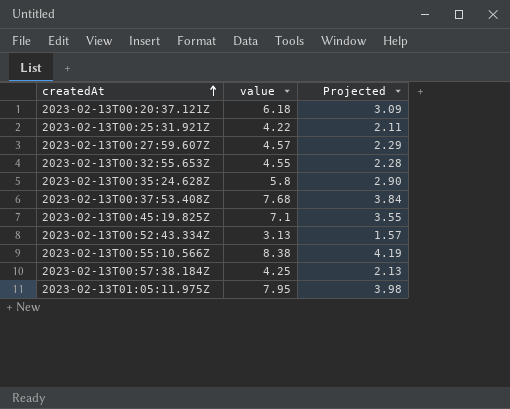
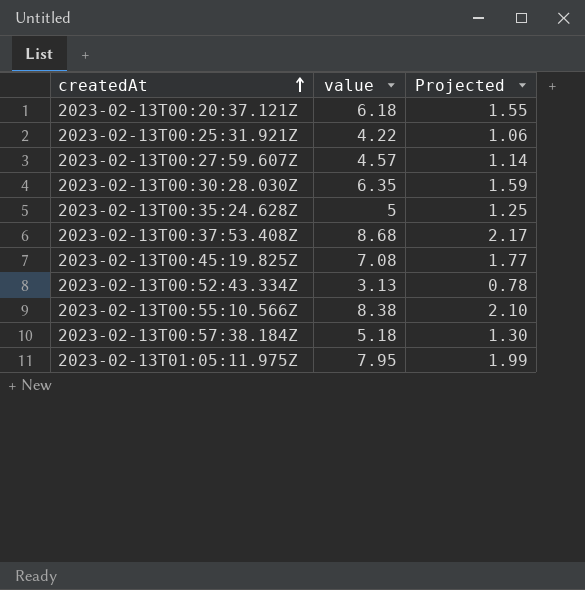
column Projected | formula: [value] * 0.5 -> [value] * 0.25
row 2023-02-13T00:32:55.653Z: 4.55 | 2.28 -> none
row 2023-02-13T00:30:28.030Z: none -> 6.35 | 1.59
2023-02-13T00:35:24.628Z | value: 5.8 -> 5
2023-02-13T00:37:53.408Z | value: 7.68 -> 8.68
2023-02-13T00:45:19.825Z | value: 7.1 -> 7.08
2023-02-13T00:57:38.184Z | value: 4.25 -> 5.18

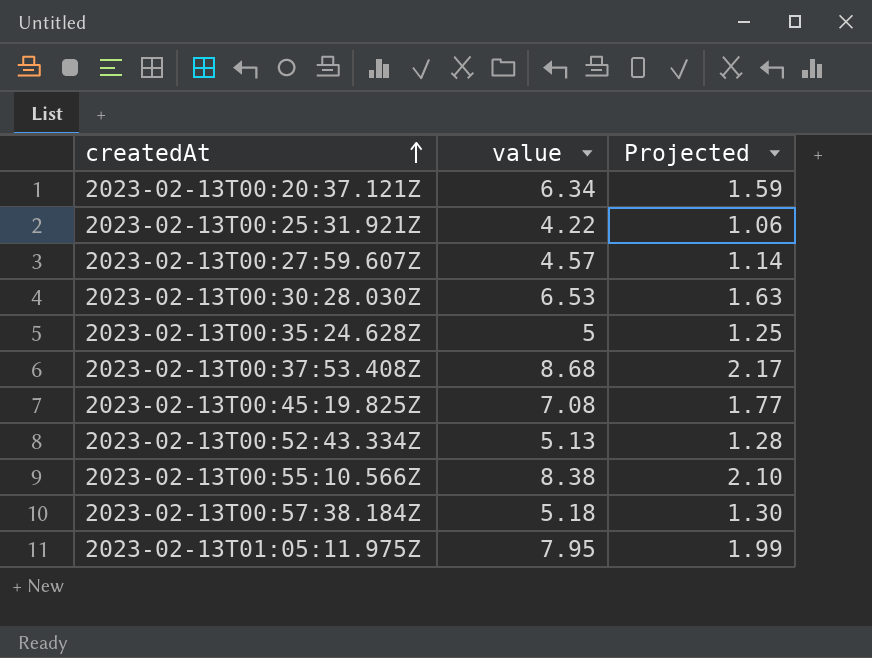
2023-02-13T00:20:37.121Z | value: 6.18 -> 6.34
2023-02-13T00:20:37.121Z | Projected: 1.55 -> 1.59
2023-02-13T00:30:28.030Z | value: 6.35 -> 6.53
2023-02-13T00:30:28.030Z | Projected: 1.59 -> 1.63
2023-02-13T00:52:43.334Z | value: 3.13 -> 5.13
2023-02-13T00:52:43.334Z | Projected: 0.78 -> 1.28

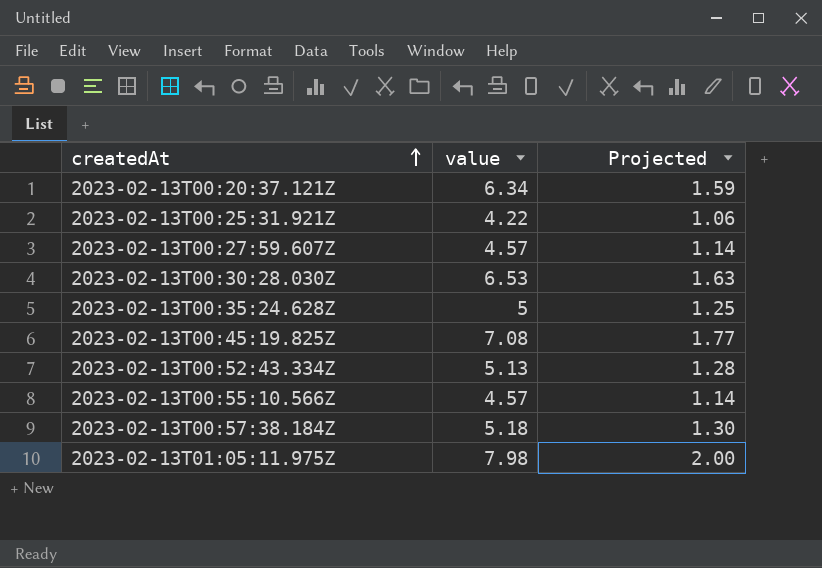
row 2023-02-13T00:37:53.408Z: 8.68 | 2.17 -> none
2023-02-13T00:55:10.566Z | value: 8.38 -> 4.57
2023-02-13T00:55:10.566Z | Projected: 2.10 -> 1.14
2023-02-13T01:05:11.975Z | value: 7.95 -> 7.98
2023-02-13T01:05:11.975Z | Projected: 1.99 -> 2.00

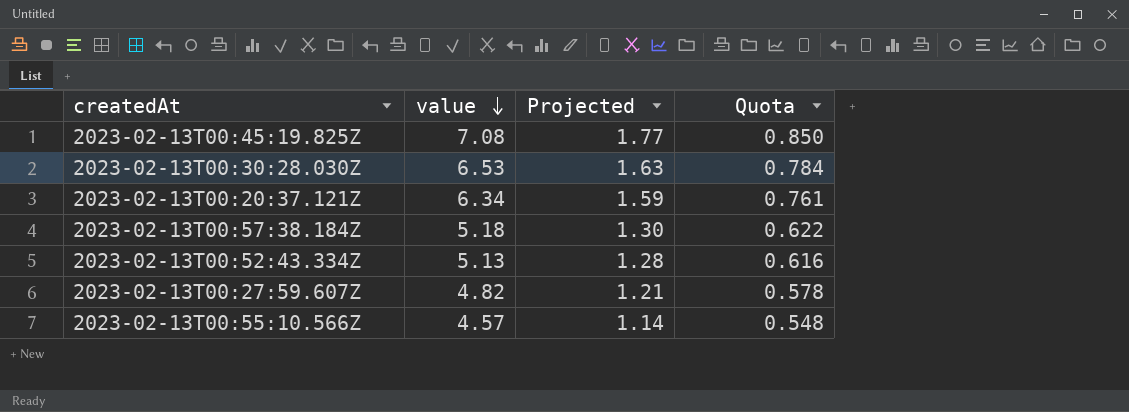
row order: createdAt ascending -> value descending
column Quota | formula: none -> [value] * 0.12
row 2023-02-13T00:25:31.921Z: 4.22 | 1.06 -> none
row 2023-02-13T00:35:24.628Z: 5 | 1.25 -> none
row 2023-02-13T01:05:11.975Z: 7.98 | 2.00 -> none
2023-02-13T00:27:59.607Z | value: 4.57 -> 4.82
2023-02-13T00:27:59.607Z | Projected: 1.14 -> 1.21

